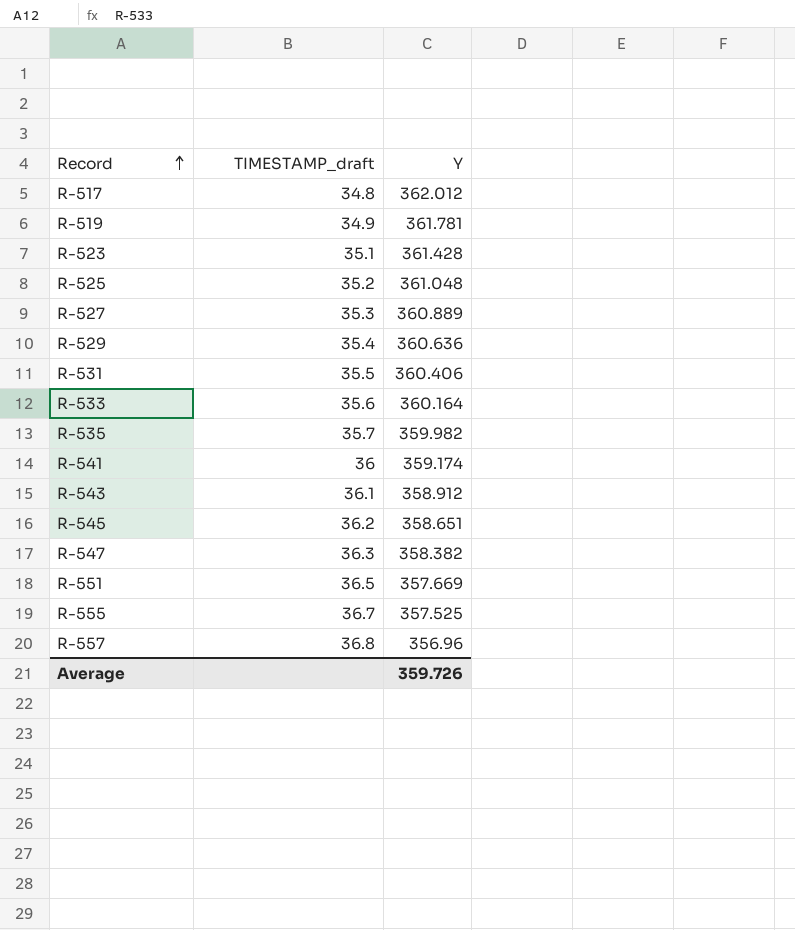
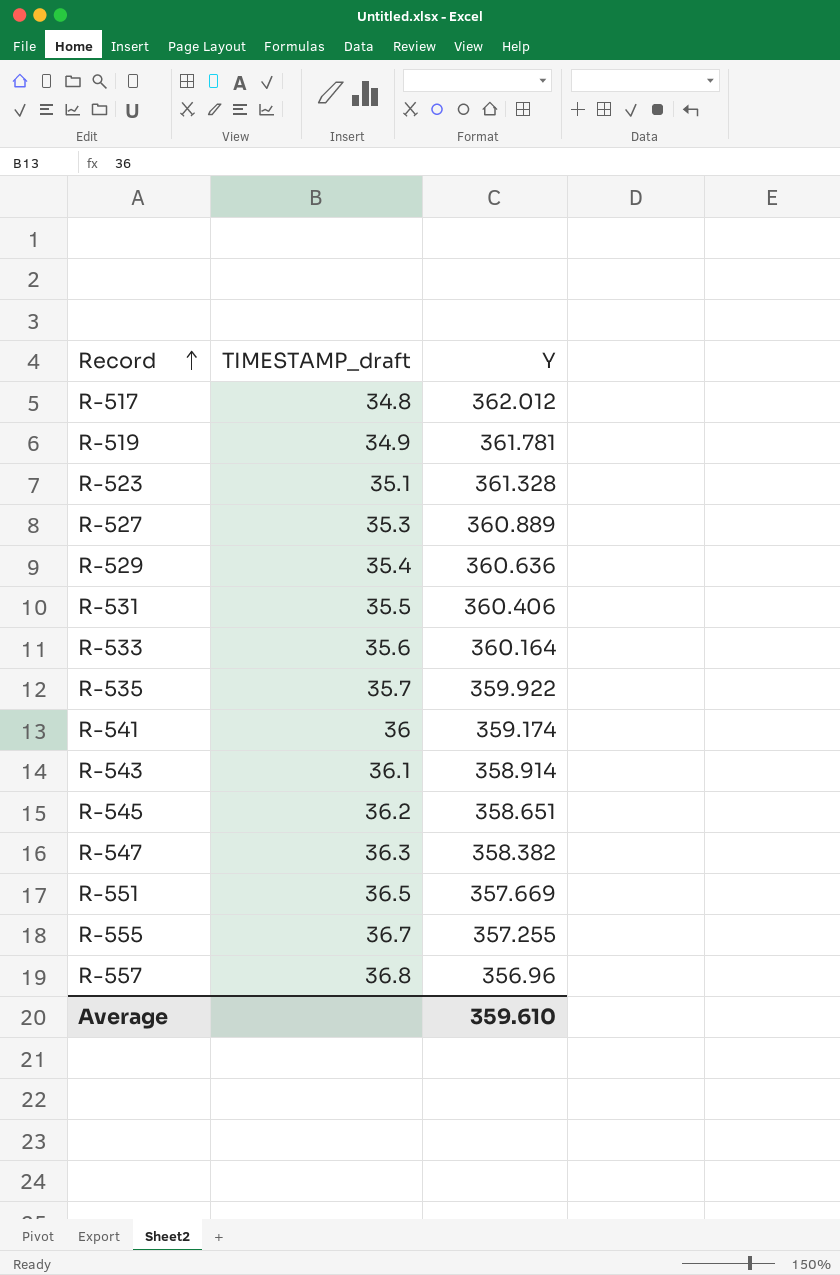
row R-525: 35.2 | 361.048 -> none
R-523 | Y: 361.428 -> 361.328
R-535 | Y: 359.982 -> 359.922
R-543 | Y: 358.912 -> 358.914
R-555 | Y: 357.525 -> 357.255
Average | Y: 359.726 -> 359.610

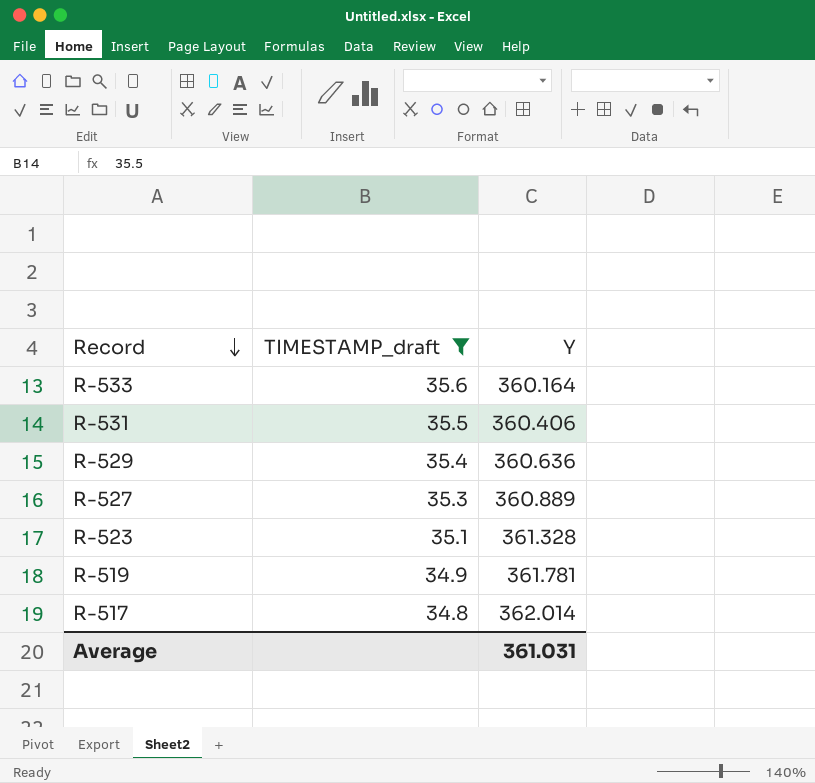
filter: none -> TIMESTAMP_draft <= 35.6
row order: Record ascending -> Record descending
R-517 | Y: 362.012 -> 362.014
Average | Y: 359.610 -> 361.031

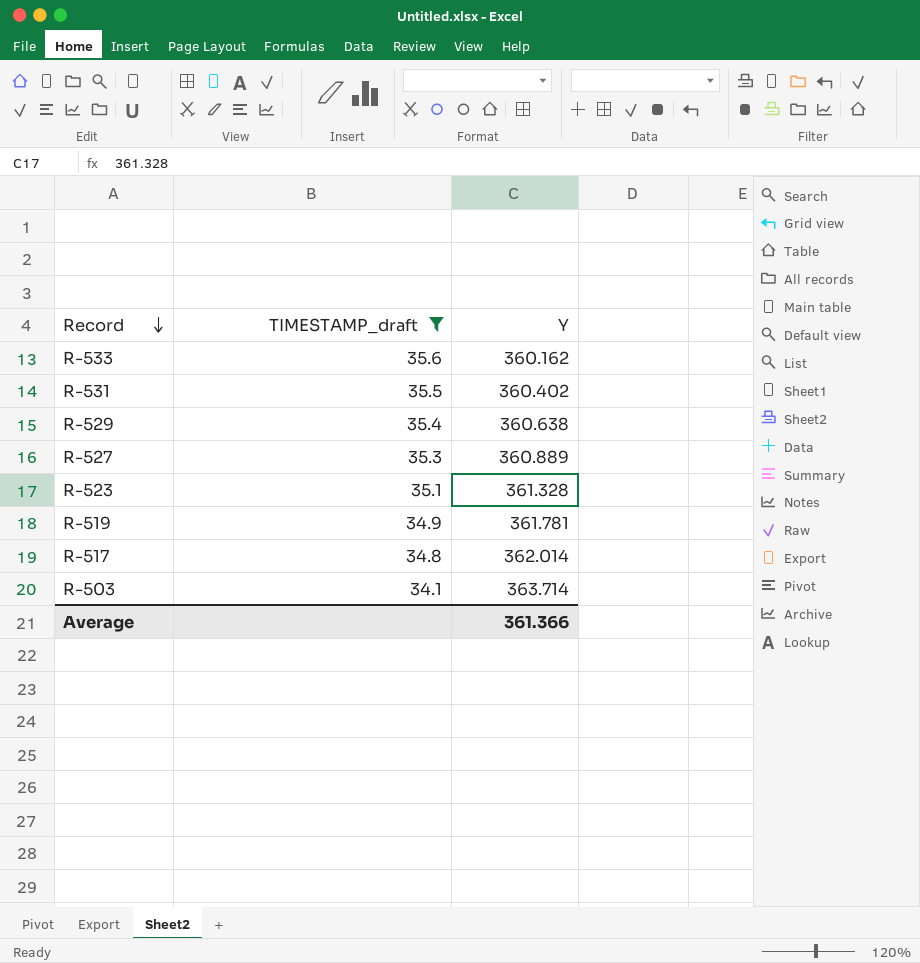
R-533 | Y: 360.164 -> 360.162
R-531 | Y: 360.406 -> 360.402
R-529 | Y: 360.636 -> 360.638
row R-503: none -> 34.1 | 363.714
Average | Y: 361.031 -> 361.366

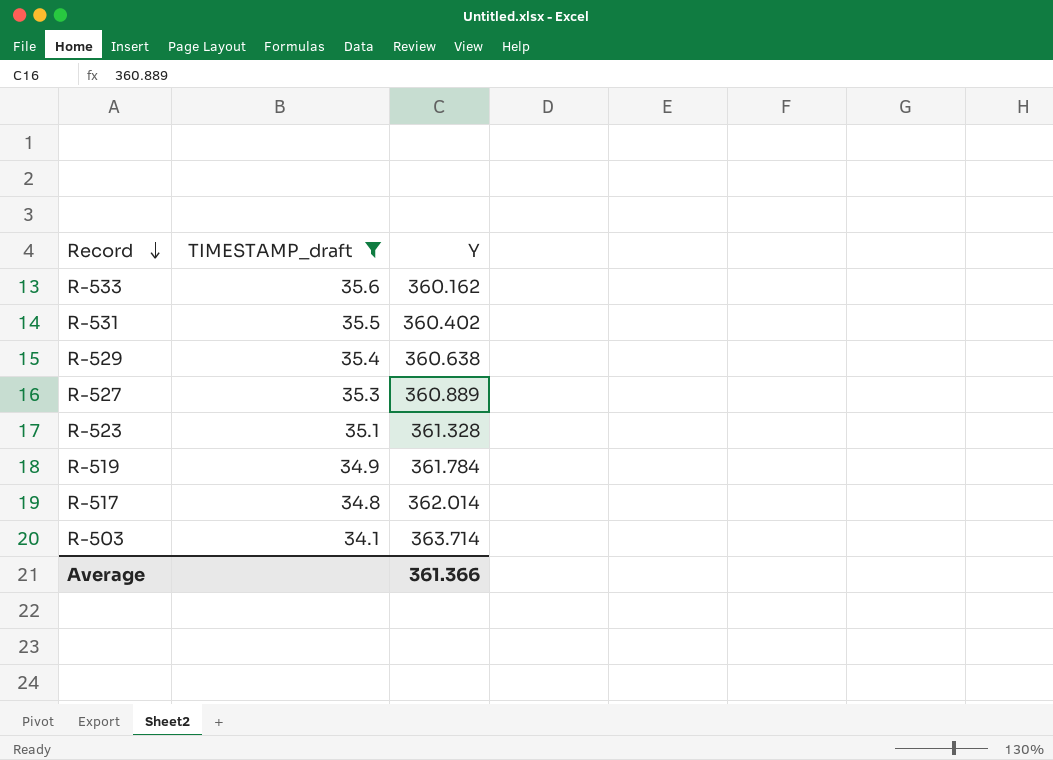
R-519 | Y: 361.781 -> 361.784

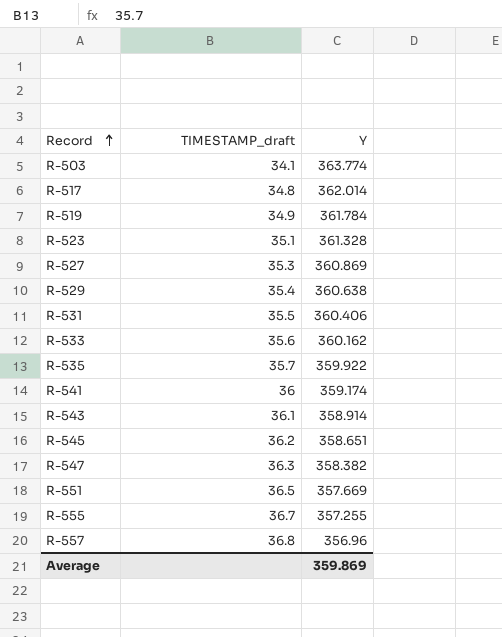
filter: TIMESTAMP_draft <= 35.6 -> none
row order: Record descending -> Record ascending
R-503 | Y: 363.714 -> 363.774
R-527 | Y: 360.889 -> 360.869
R-531 | Y: 360.402 -> 360.406
Average | Y: 361.366 -> 359.869

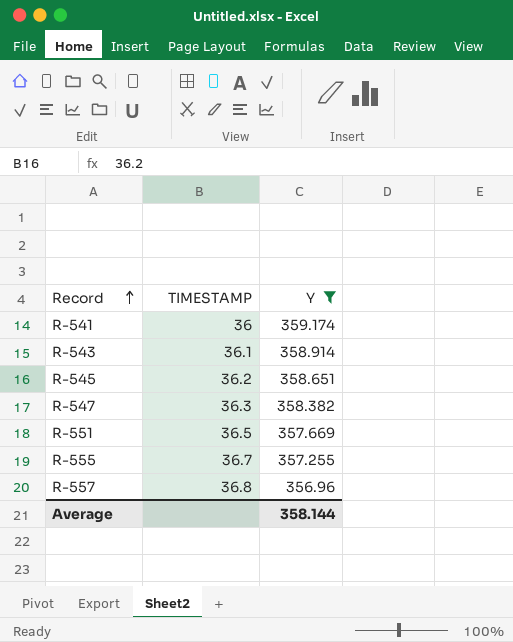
filter: none -> Y <= 359.174
column name: TIMESTAMP_draft -> TIMESTAMP
Average | Y: 359.869 -> 358.144

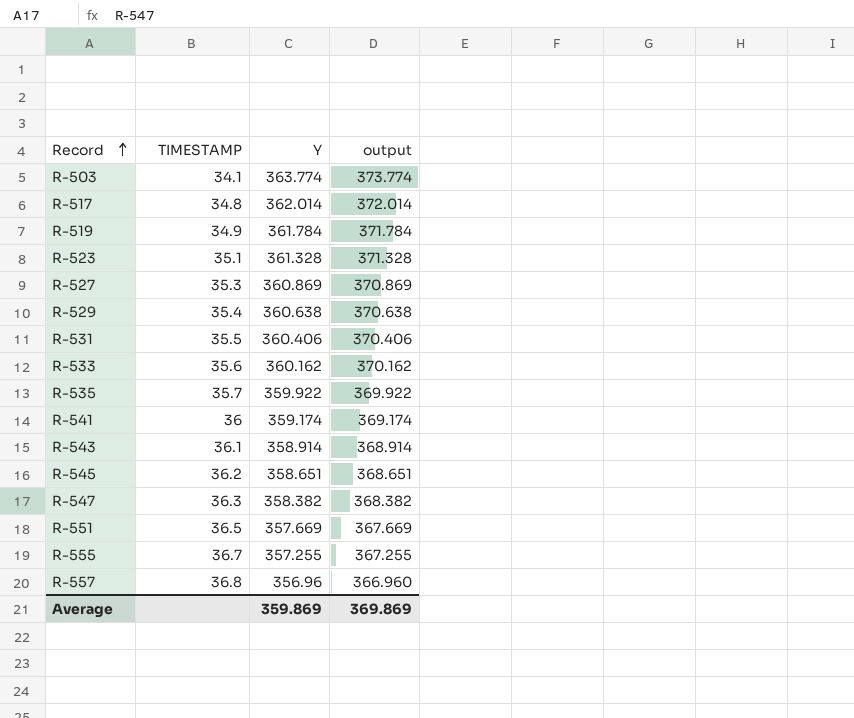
filter: Y <= 359.174 -> none
column output | formula: none -> [Y] + 10
Average | Y: 358.144 -> 359.869

